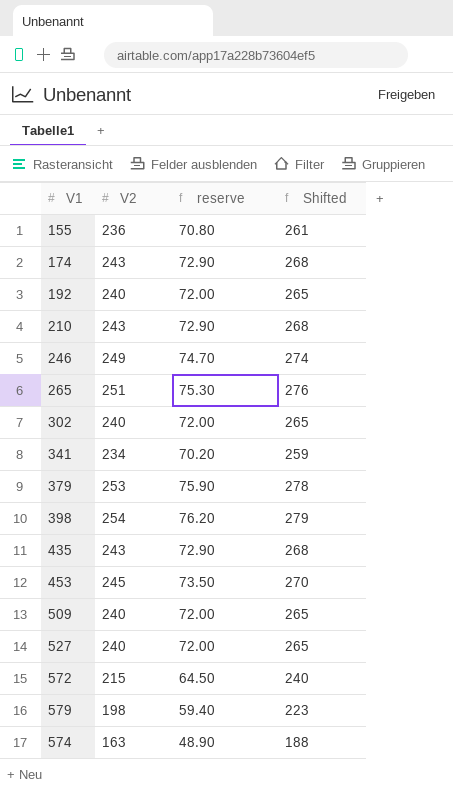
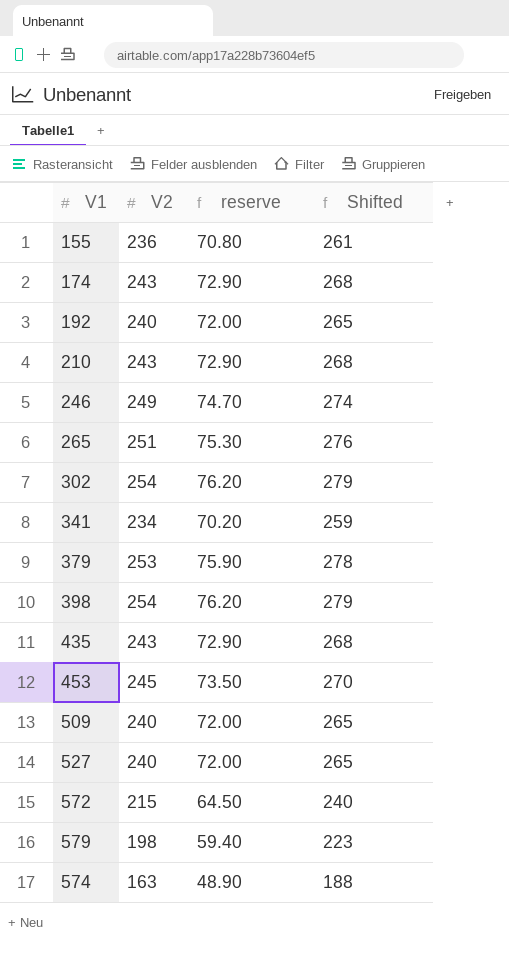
302 | V2: 240 -> 254
302 | reserve: 72.00 -> 76.20
302 | Shifted: 265 -> 279

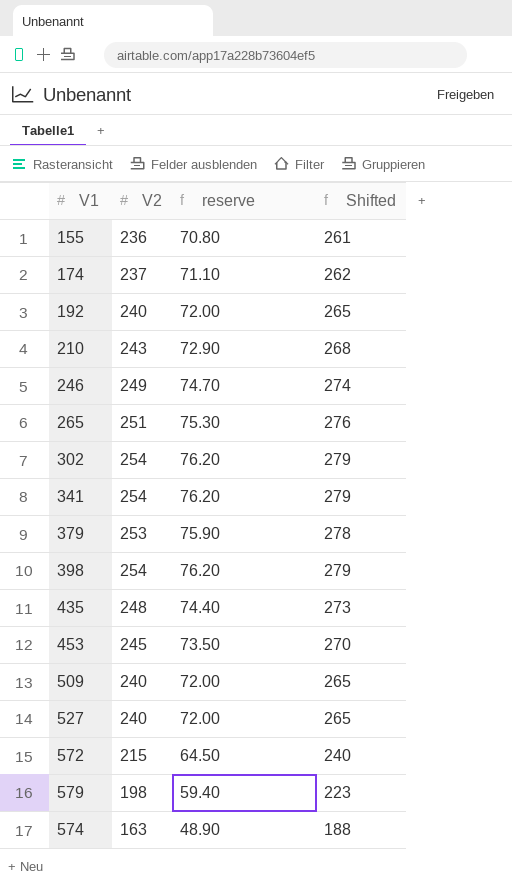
174 | V2: 243 -> 237
174 | reserve: 72.90 -> 71.10
174 | Shifted: 268 -> 262
341 | V2: 234 -> 254
341 | reserve: 70.20 -> 76.20
341 | Shifted: 259 -> 279
435 | V2: 243 -> 248
435 | reserve: 72.90 -> 74.40
435 | Shifted: 268 -> 273

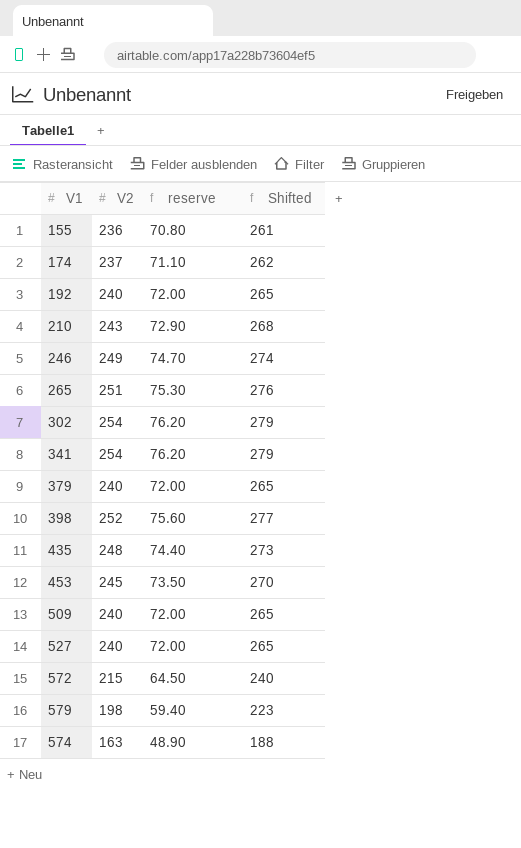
379 | V2: 253 -> 240
379 | reserve: 75.90 -> 72.00
379 | Shifted: 278 -> 265
398 | V2: 254 -> 252
398 | reserve: 76.20 -> 75.60
398 | Shifted: 279 -> 277

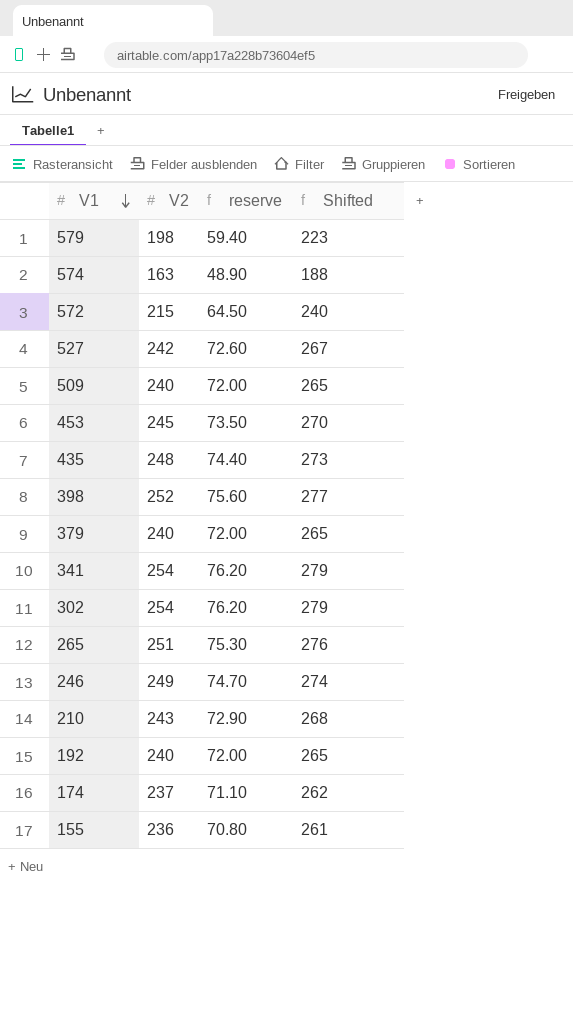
row order: none -> V1 descending
527 | V2: 240 -> 242
527 | reserve: 72.00 -> 72.60
527 | Shifted: 265 -> 267

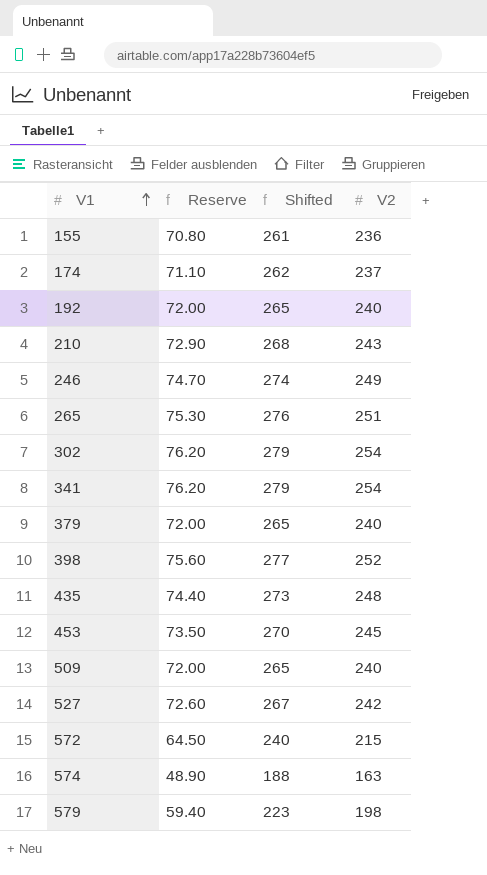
row order: V1 descending -> V1 ascending
column name: reserve -> Reserve
column V2 | position: 2 -> 4

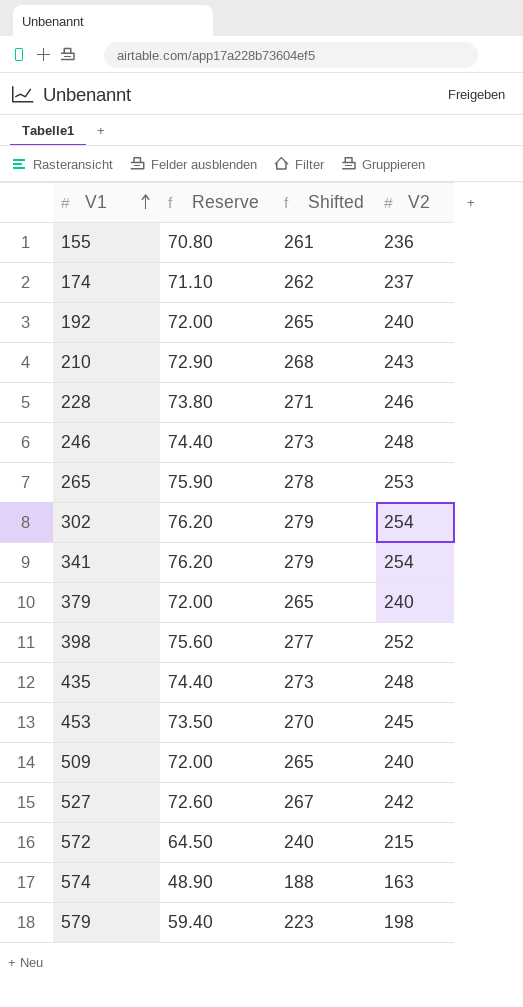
row 228: none -> 73.80 | 271 | 246
246 | Reserve: 74.70 -> 74.40
246 | Shifted: 274 -> 273
246 | V2: 249 -> 248
265 | Reserve: 75.30 -> 75.90
265 | Shifted: 276 -> 278
265 | V2: 251 -> 253

